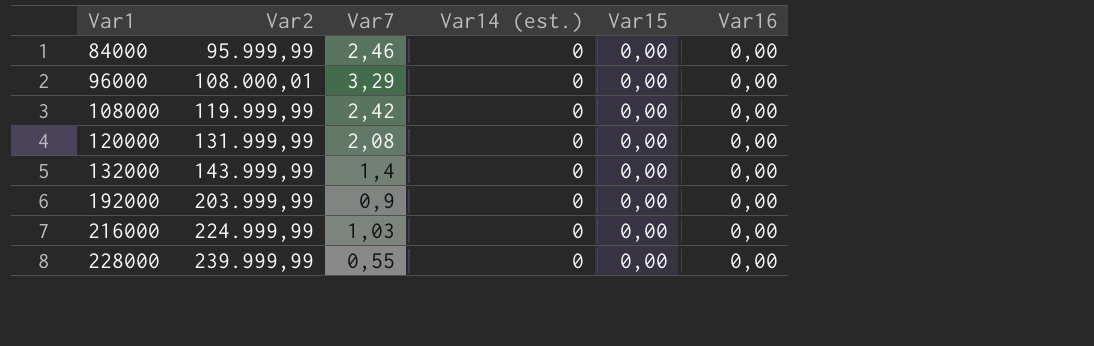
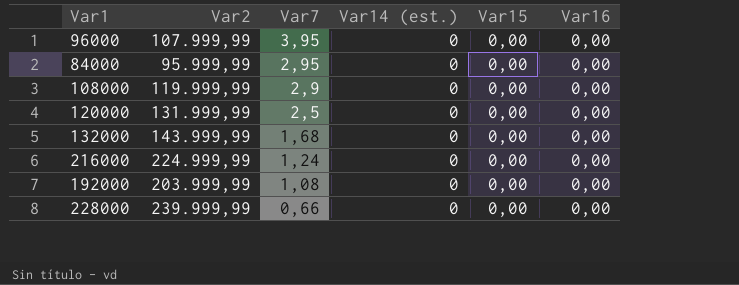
row order: Var1 ascending -> Var7 descending
96000 | Var2: 108.000,01 -> 107.999,99
96000 | Var7: 3,29 -> 3,95
84000 | Var7: 2,46 -> 2,95
108000 | Var7: 2,42 -> 2,9
120000 | Var7: 2,08 -> 2,5
132000 | Var7: 1,4 -> 1,68
216000 | Var7: 1,03 -> 1,24
192000 | Var7: 0,9 -> 1,08
228000 | Var7: 0,55 -> 0,66

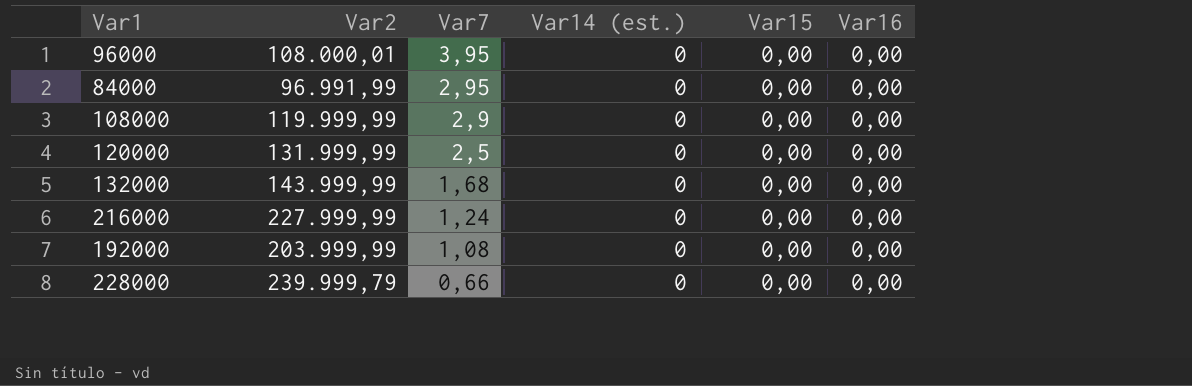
96000 | Var2: 107.999,99 -> 108.000,01
84000 | Var2: 95.999,99 -> 96.991,99
216000 | Var2: 224.999,99 -> 227.999,99
228000 | Var2: 239.999,99 -> 239.999,79

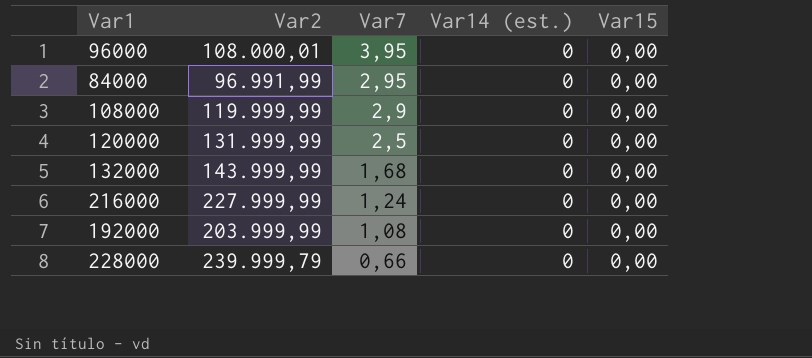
column Var16 | position: 6 -> none

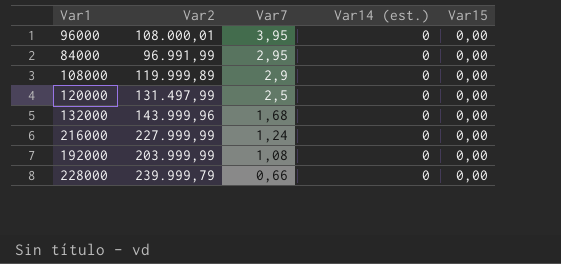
108000 | Var2: 119.999,99 -> 119.999,89
120000 | Var2: 131.999,99 -> 131.497,99
132000 | Var2: 143.999,99 -> 143.999,96

